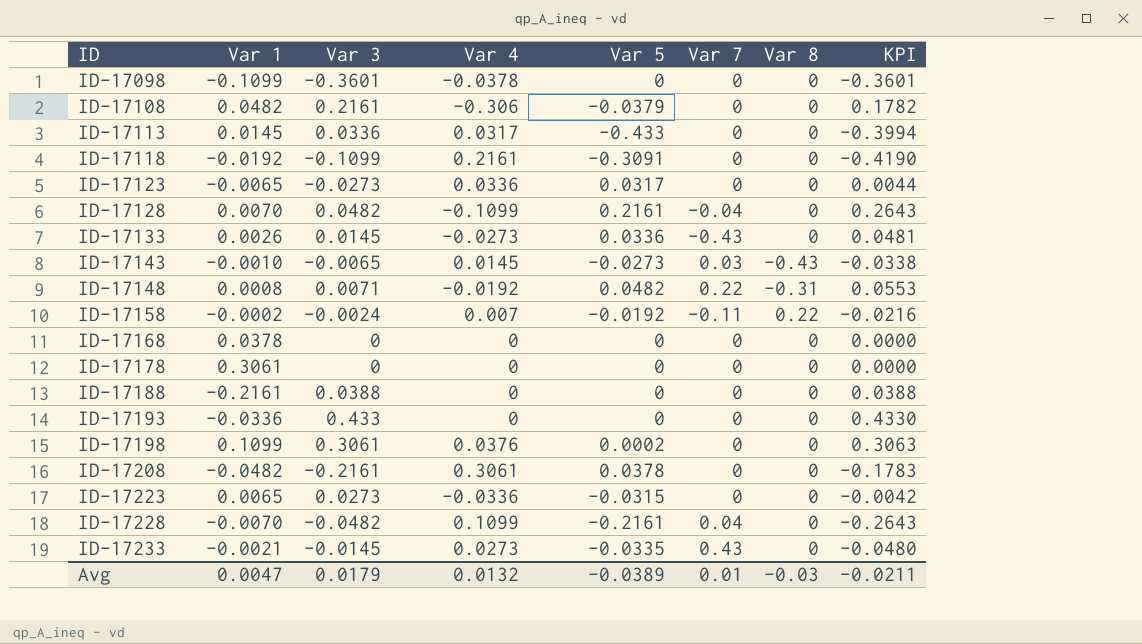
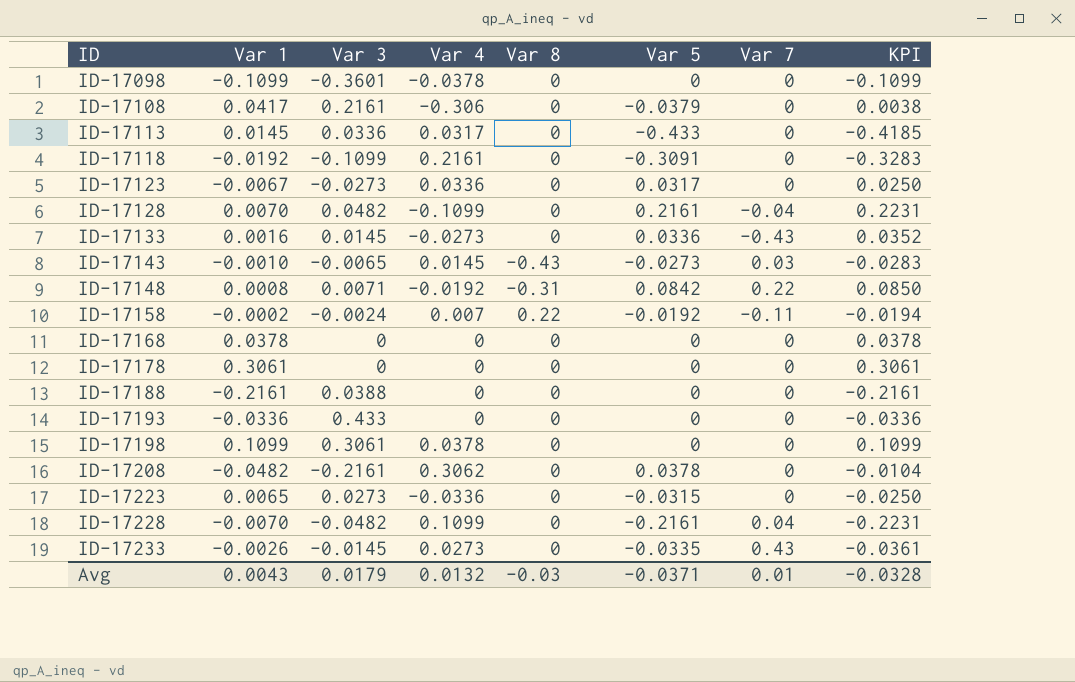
column Var 8 | position: 7 -> 5
column KPI | formula: [Var 3] + [Var 5] -> [Var 1] + [Var 5]
ID-17108 | Var 1: 0.0482 -> 0.0417
ID-17123 | Var 1: -0.0065 -> -0.0067
ID-17133 | Var 1: 0.0026 -> 0.0016
ID-17148 | Var 5: 0.0482 -> 0.0842
ID-17198 | Var 4: 0.0376 -> 0.0378
ID-17198 | Var 5: 0.0002 -> 0
ID-17208 | Var 4: 0.3061 -> 0.3062
ID-17233 | Var 1: -0.0021 -> -0.0026
Avg | Var 1: 0.0047 -> 0.0043
Avg | Var 5: -0.0389 -> -0.0371
Avg | KPI: -0.0211 -> -0.0328

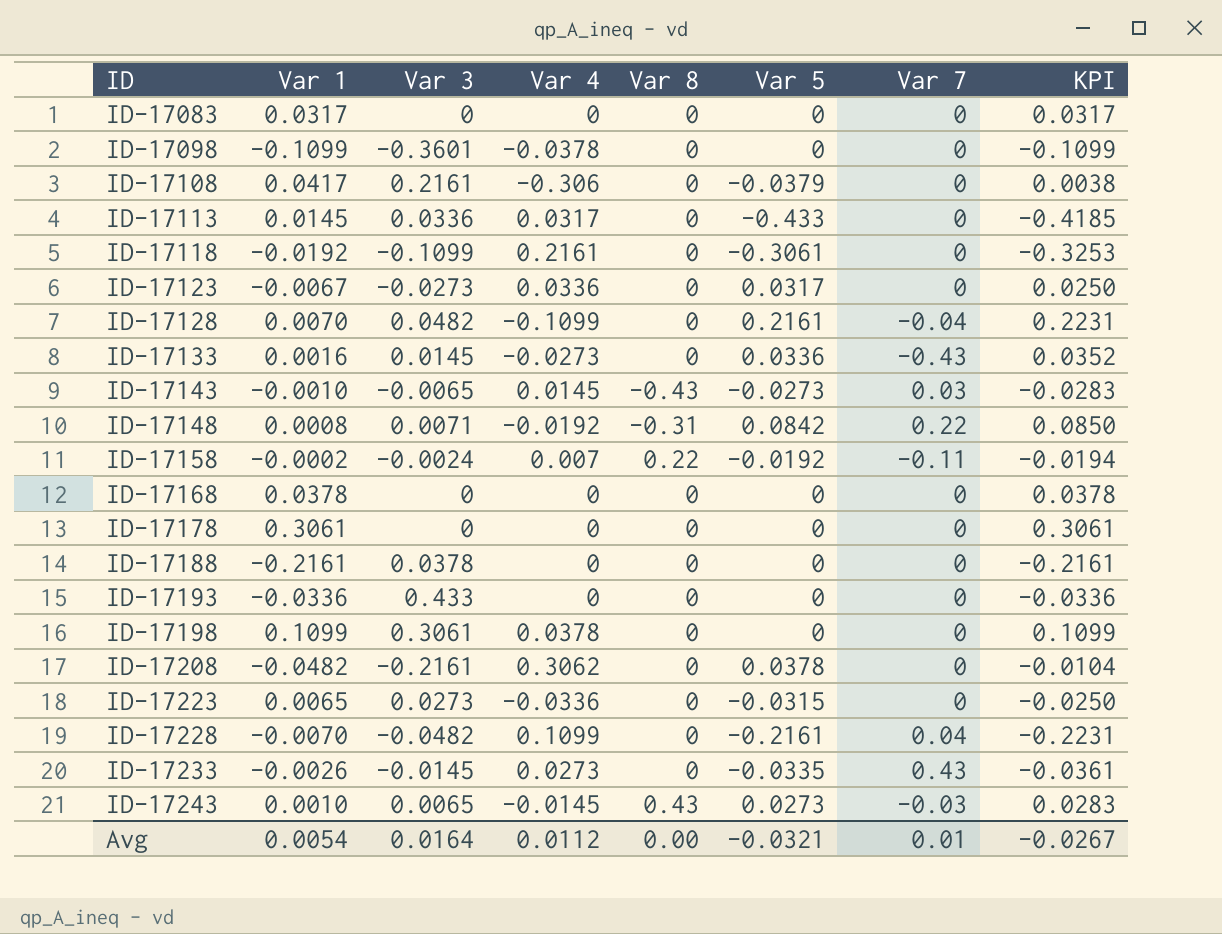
row ID-17083: none -> 0.0317 | 0 | 0 | 0 | 0 | 0 | 0.0317
ID-17118 | Var 5: -0.3091 -> -0.3061
ID-17118 | KPI: -0.3283 -> -0.3253
ID-17188 | Var 3: 0.0388 -> 0.0378
row ID-17243: none -> 0.0010 | 0.0065 | -0.0145 | 0.43 | 0.0273 | -0.03 | 0.0283
Avg | Var 1: 0.0043 -> 0.0054
Avg | Var 3: 0.0179 -> 0.0164
Avg | Var 4: 0.0132 -> 0.0112
Avg | Var 8: -0.03 -> 0.00
Avg | Var 5: -0.0371 -> -0.0321
Avg | KPI: -0.0328 -> -0.0267

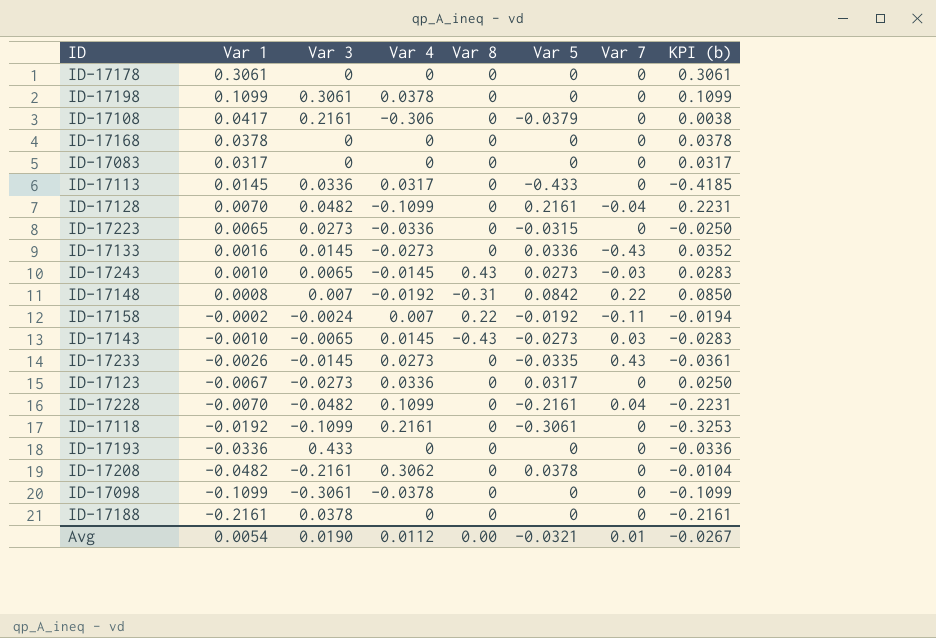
row order: ID ascending -> Var 1 descending
column name: KPI -> KPI (b)
ID-17148 | Var 3: 0.0071 -> 0.007
ID-17098 | Var 3: -0.3601 -> -0.3061
Avg | Var 3: 0.0164 -> 0.0190

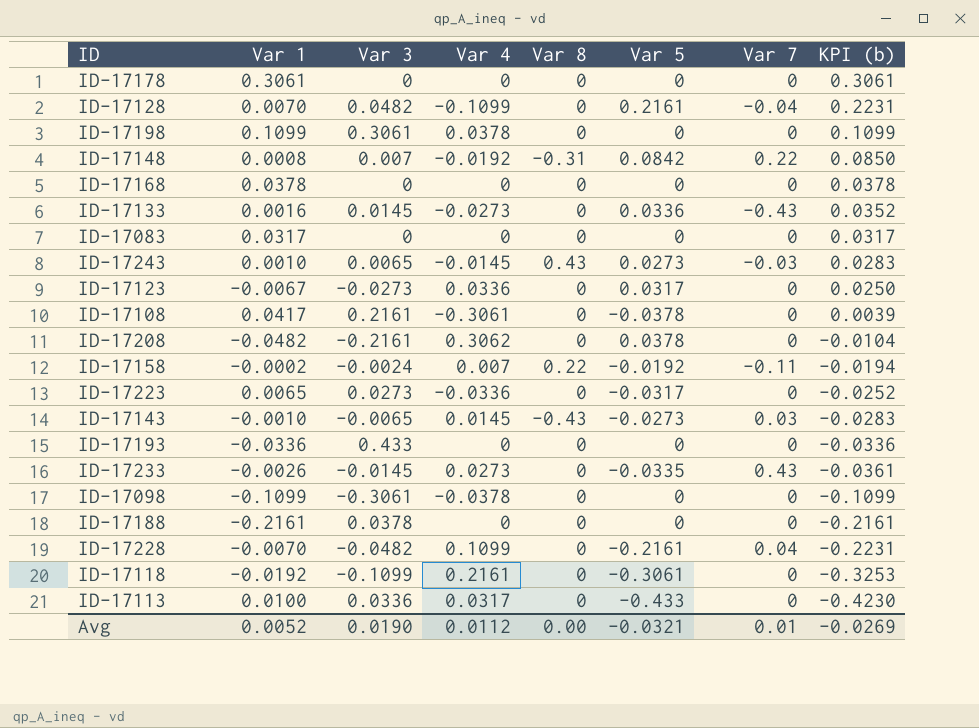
row order: Var 1 descending -> KPI (b) descending
ID-17108 | Var 4: -0.306 -> -0.3061
ID-17108 | Var 5: -0.0379 -> -0.0378
ID-17108 | KPI (b): 0.0038 -> 0.0039
ID-17223 | Var 5: -0.0315 -> -0.0317
ID-17223 | KPI (b): -0.0250 -> -0.0252
ID-17113 | Var 1: 0.0145 -> 0.0100
ID-17113 | KPI (b): -0.4185 -> -0.4230
Avg | Var 1: 0.0054 -> 0.0052
Avg | KPI (b): -0.0267 -> -0.0269

